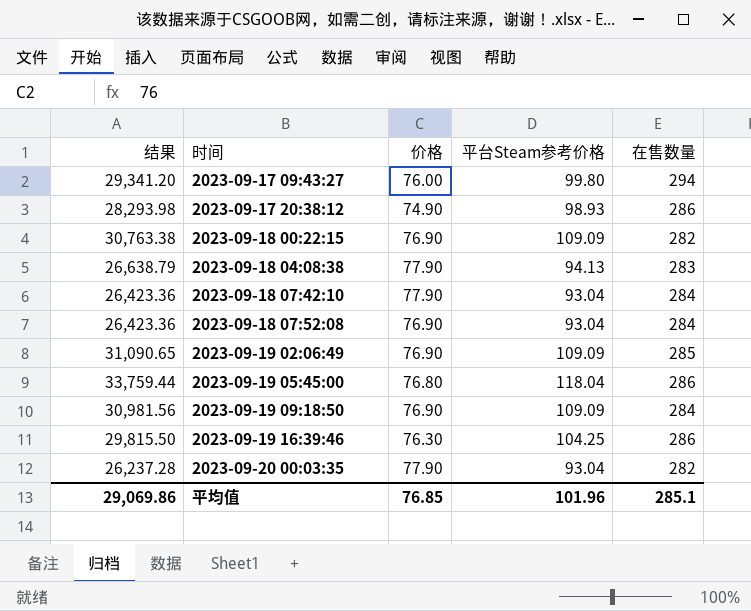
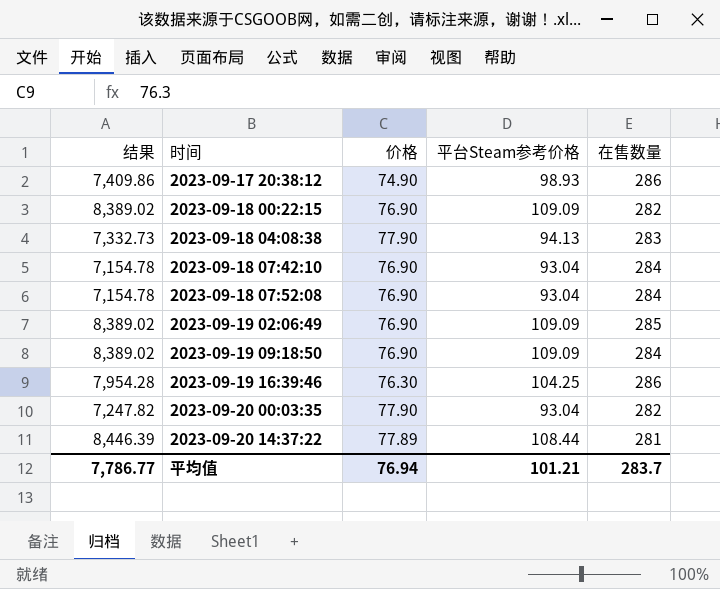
column 结果 | formula: [平台Steam参考价格] * [在售数量] -> [价格] * [平台Steam参考价格]
row 2023-09-17 09:43:27: 29,341.20 | 76.00 | 99.80 | 294 -> none
row 2023-09-19 05:45:00: 33,759.44 | 76.80 | 118.04 | 286 -> none
2023-09-18 07:42:10 | 价格: 77.90 -> 76.90
row 2023-09-20 14:37:22: none -> 8,446.39 | 77.89 | 108.44 | 281
平均值 | 结果: 29,069.86 -> 7,786.77
平均值 | 价格: 76.85 -> 76.94
平均值 | 平台Steam参考价格: 101.96 -> 101.21
平均值 | 在售数量: 285.1 -> 283.7

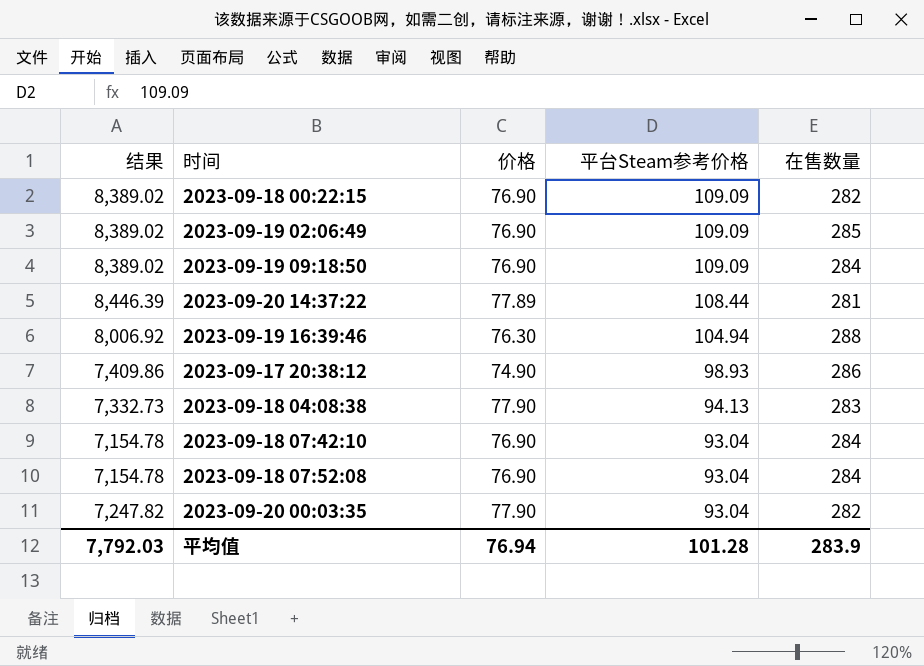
row order: 时间 ascending -> 平台Steam参考价格 descending
2023-09-19 16:39:46 | 结果: 7,954.28 -> 8,006.92
2023-09-19 16:39:46 | 平台Steam参考价格: 104.25 -> 104.94
2023-09-19 16:39:46 | 在售数量: 286 -> 288
平均值 | 结果: 7,786.77 -> 7,792.03
平均值 | 平台Steam参考价格: 101.21 -> 101.28
平均值 | 在售数量: 283.7 -> 283.9

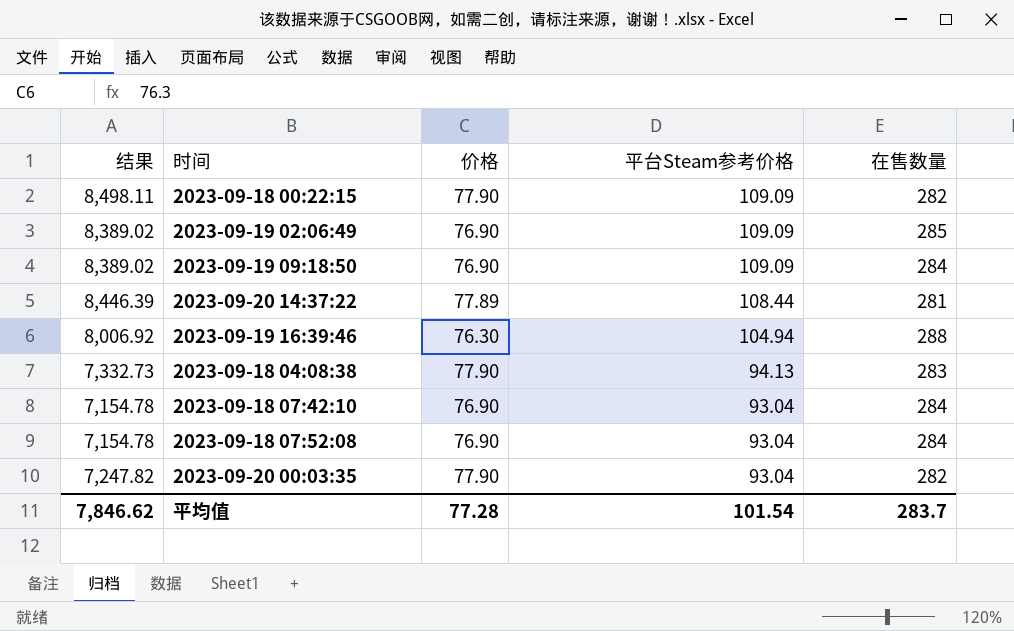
row 2023-09-17 20:38:12: 7,409.86 | 74.90 | 98.93 | 286 -> none
2023-09-18 00:22:15 | 结果: 8,389.02 -> 8,498.11
2023-09-18 00:22:15 | 价格: 76.90 -> 77.90
平均值 | 结果: 7,792.03 -> 7,846.62
平均值 | 价格: 76.94 -> 77.28
平均值 | 平台Steam参考价格: 101.28 -> 101.54
平均值 | 在售数量: 283.9 -> 283.7

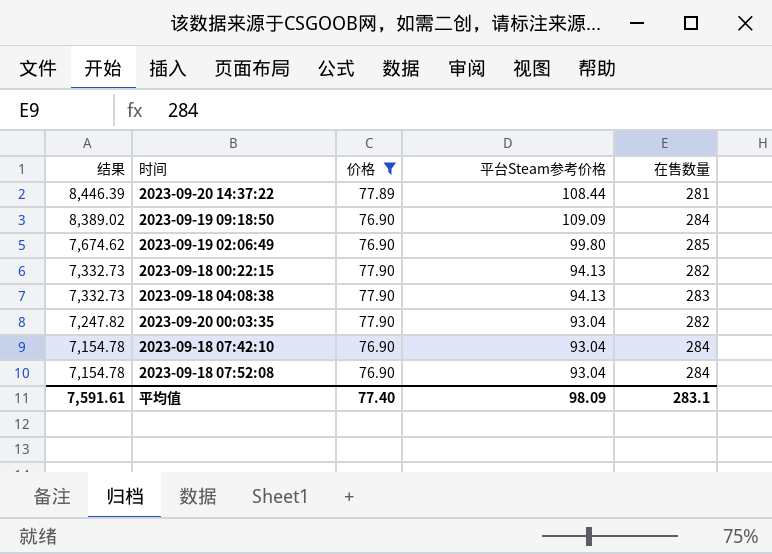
filter: none -> 价格 != 76.30
row order: 平台Steam参考价格 descending -> 结果 descending
2023-09-19 02:06:49 | 结果: 8,389.02 -> 7,674.62
2023-09-19 02:06:49 | 平台Steam参考价格: 109.09 -> 99.80
2023-09-18 00:22:15 | 结果: 8,498.11 -> 7,332.73
2023-09-18 00:22:15 | 平台Steam参考价格: 109.09 -> 94.13
平均值 | 结果: 7,846.62 -> 7,591.61
平均值 | 价格: 77.28 -> 77.40
平均值 | 平台Steam参考价格: 101.54 -> 98.09
平均值 | 在售数量: 283.7 -> 283.1

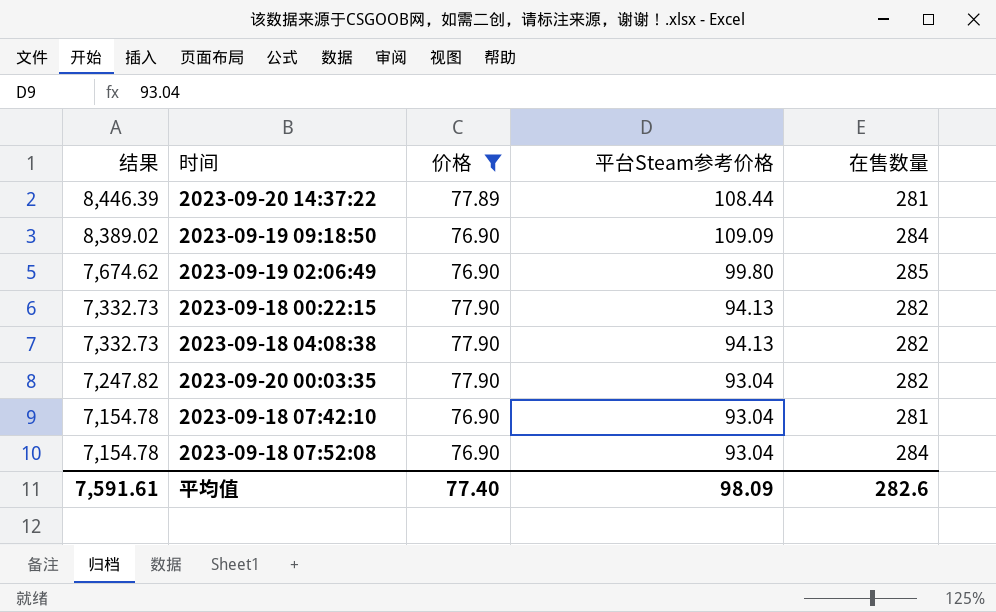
2023-09-18 04:08:38 | 在售数量: 283 -> 282
2023-09-18 07:42:10 | 在售数量: 284 -> 281
平均值 | 在售数量: 283.1 -> 282.6

